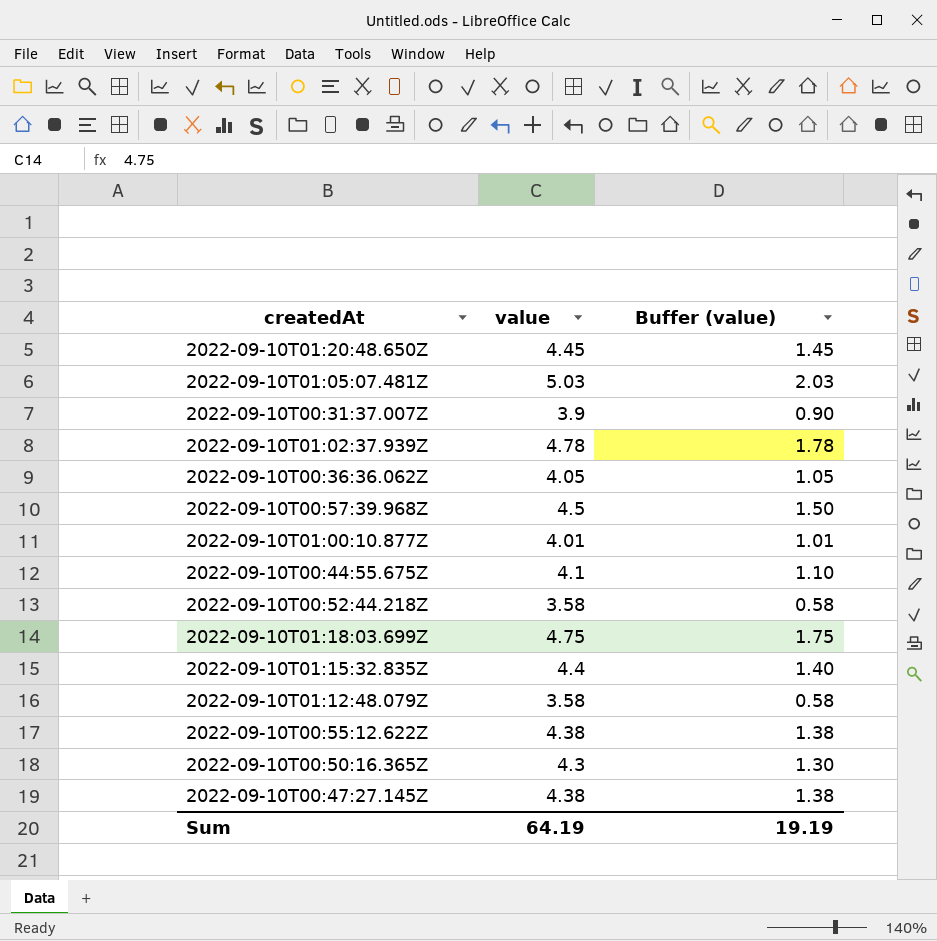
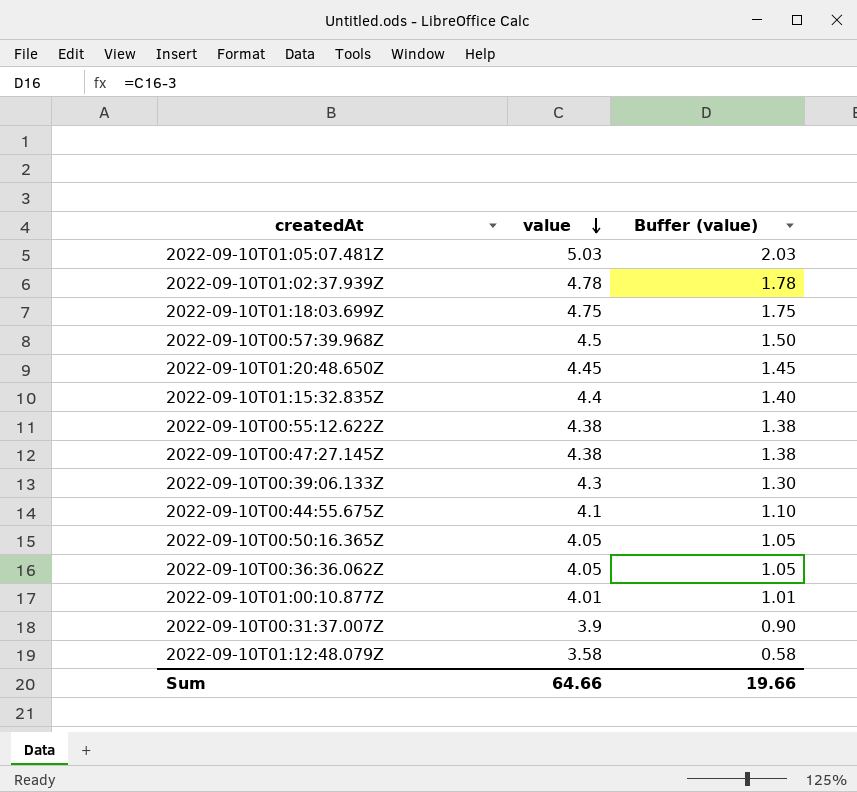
row order: none -> value descending
row 2022-09-10T00:52:44.218Z: 3.58 | 0.58 -> none
row 2022-09-10T00:39:06.133Z: none -> 4.3 | 1.30
2022-09-10T00:50:16.365Z | value: 4.3 -> 4.05
2022-09-10T00:50:16.365Z | Buffer (value): 1.30 -> 1.05
Sum | value: 64.19 -> 64.66
Sum | Buffer (value): 19.19 -> 19.66

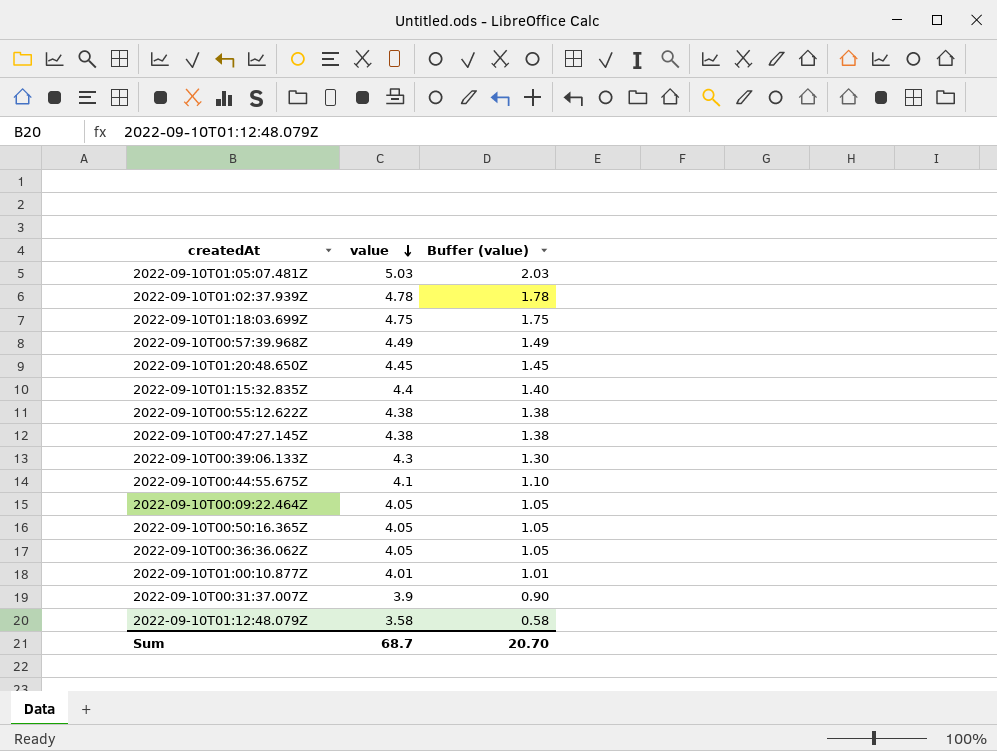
2022-09-10T00:57:39.968Z | value: 4.5 -> 4.49
2022-09-10T00:57:39.968Z | Buffer (value): 1.50 -> 1.49
row 2022-09-10T00:09:22.464Z: none -> 4.05 | 1.05
Sum | value: 64.66 -> 68.7
Sum | Buffer (value): 19.66 -> 20.70

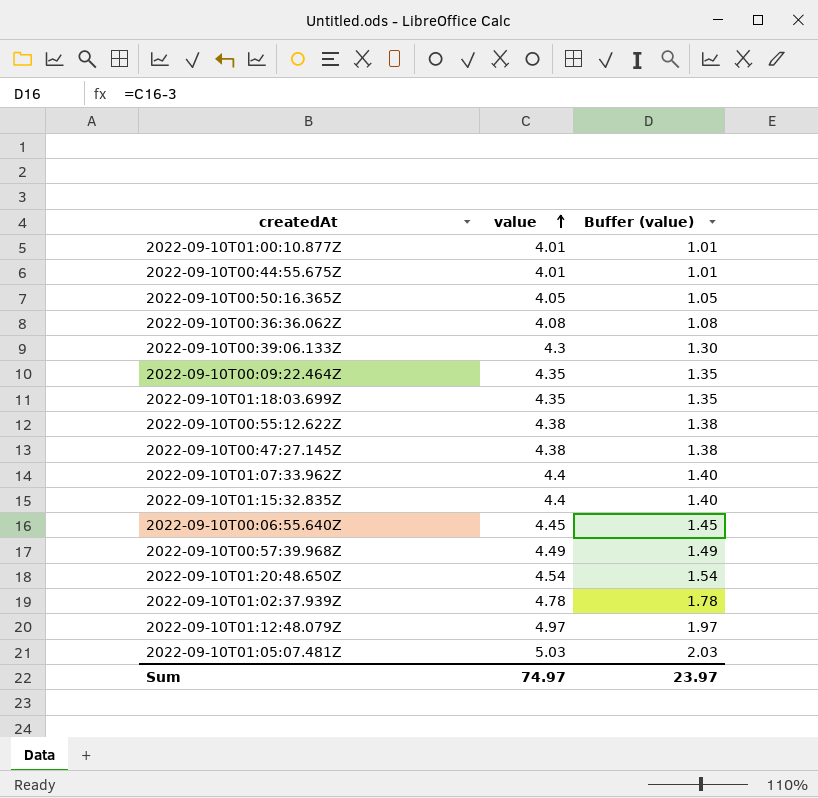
row order: value descending -> value ascending
row 2022-09-10T00:31:37.007Z: 3.9 | 0.90 -> none
2022-09-10T00:44:55.675Z | value: 4.1 -> 4.01
2022-09-10T00:44:55.675Z | Buffer (value): 1.10 -> 1.01
2022-09-10T00:36:36.062Z | value: 4.05 -> 4.08
2022-09-10T00:36:36.062Z | Buffer (value): 1.05 -> 1.08
2022-09-10T00:09:22.464Z | value: 4.05 -> 4.35
2022-09-10T00:09:22.464Z | Buffer (value): 1.05 -> 1.35
2022-09-10T01:18:03.699Z | value: 4.75 -> 4.35
2022-09-10T01:18:03.699Z | Buffer (value): 1.75 -> 1.35
row 2022-09-10T01:07:33.962Z: none -> 4.4 | 1.40
row 2022-09-10T00:06:55.640Z: none -> 4.45 | 1.45
2022-09-10T01:20:48.650Z | value: 4.45 -> 4.54
2022-09-10T01:20:48.650Z | Buffer (value): 1.45 -> 1.54
2022-09-10T01:12:48.079Z | value: 3.58 -> 4.97
2022-09-10T01:12:48.079Z | Buffer (value): 0.58 -> 1.97
Sum | value: 68.7 -> 74.97
Sum | Buffer (value): 20.70 -> 23.97

